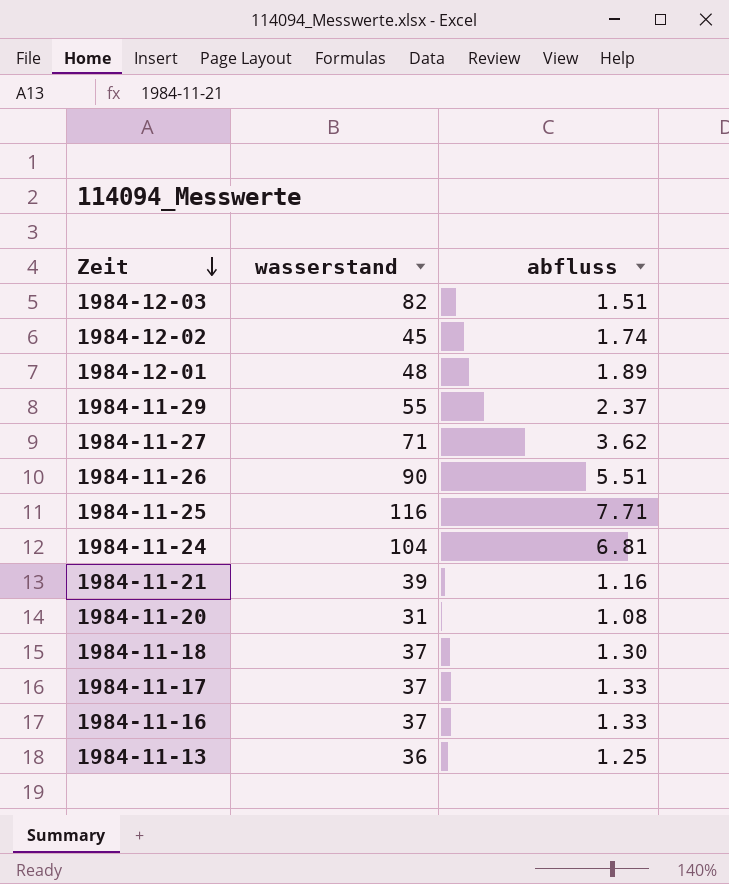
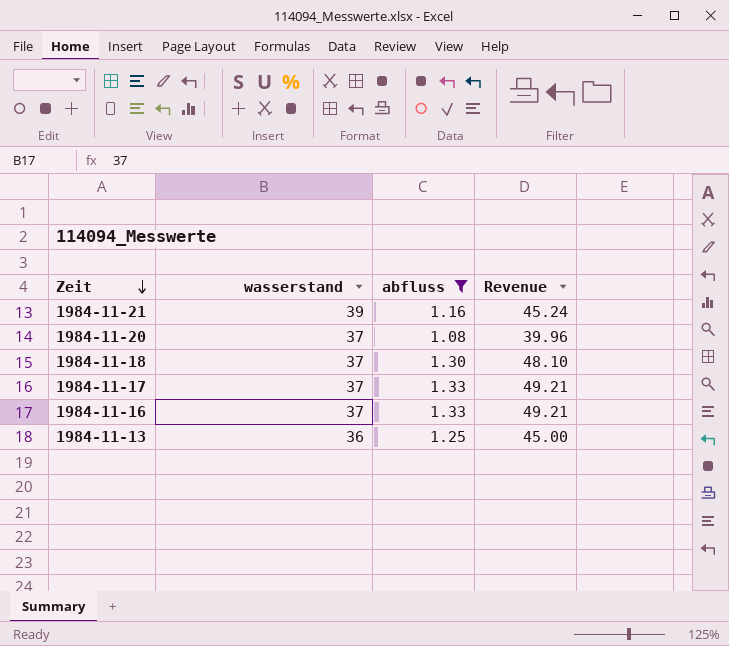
filter: none -> abfluss <= 1.33
column Revenue | formula: none -> [wasserstand] * [abfluss]
1984-11-20 | wasserstand: 31 -> 37

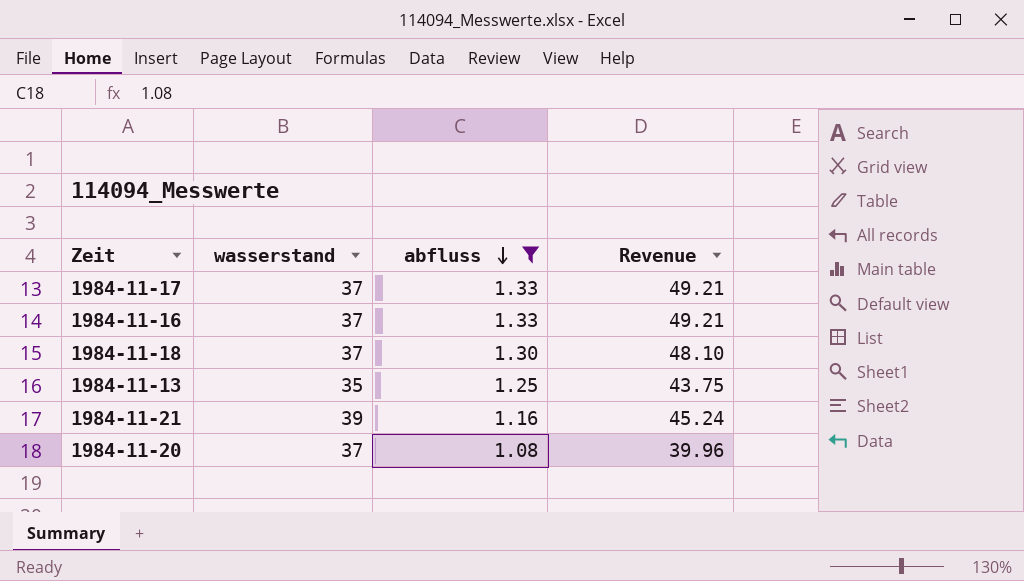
row order: Zeit descending -> abfluss descending
1984-11-13 | wasserstand: 36 -> 35
1984-11-13 | Revenue: 45.00 -> 43.75

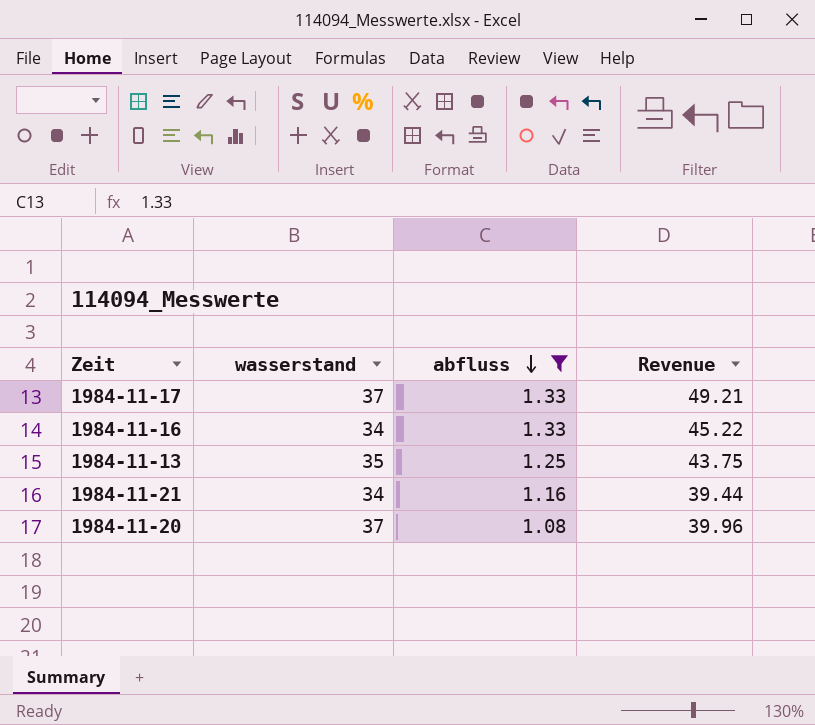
row 1984-11-18: 37 | 1.30 | 48.10 -> none
1984-11-16 | wasserstand: 37 -> 34
1984-11-16 | Revenue: 49.21 -> 45.22
1984-11-21 | wasserstand: 39 -> 34
1984-11-21 | Revenue: 45.24 -> 39.44

